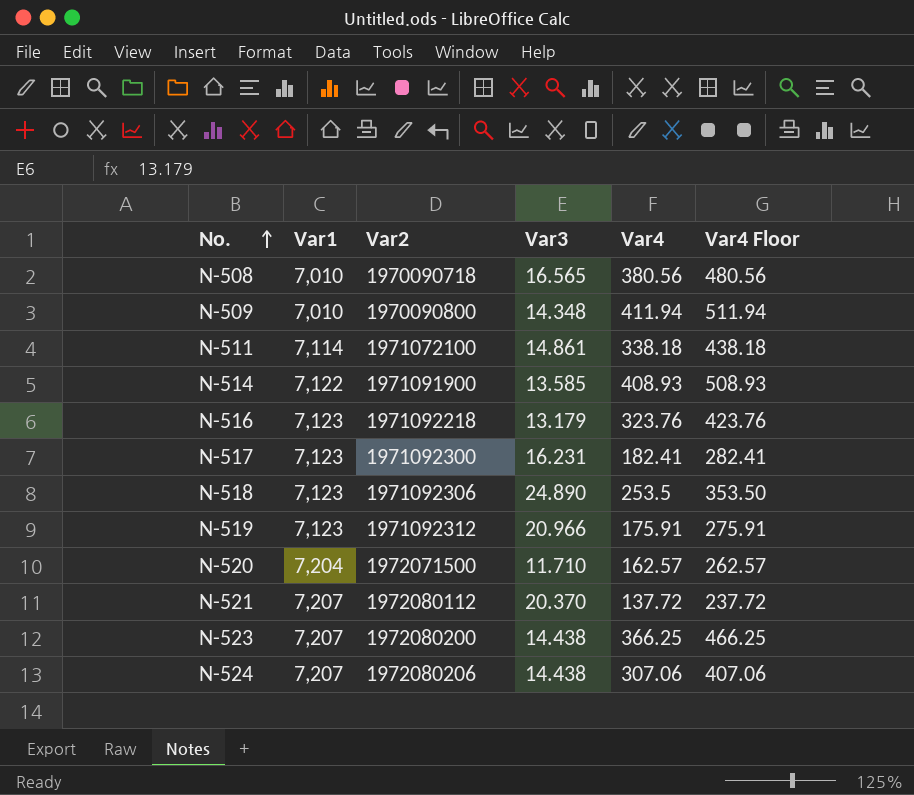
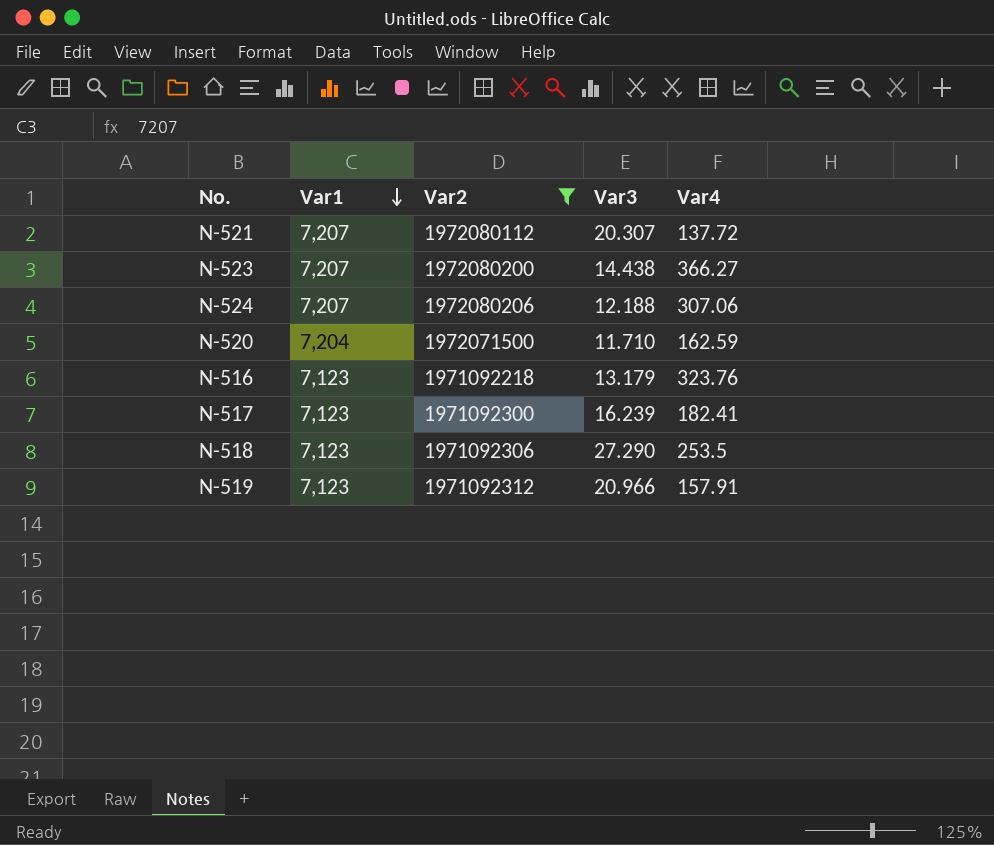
filter: none -> Var2 >= 1971092218
row order: No. ascending -> Var1 descending
column Var4 Floor | formula: [Var4] + 100 -> none
N-521 | Var3: 20.370 -> 20.307
N-523 | Var4: 366.25 -> 366.27
N-524 | Var3: 14.438 -> 12.188
N-520 | Var4: 162.57 -> 162.59
N-517 | Var3: 16.231 -> 16.239
N-518 | Var3: 24.890 -> 27.290
N-519 | Var4: 175.91 -> 157.91

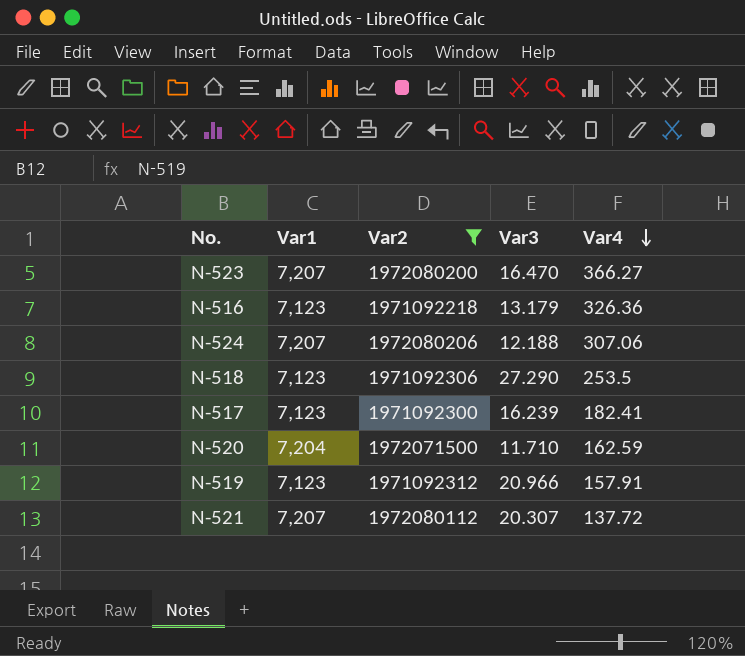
row order: Var1 descending -> Var4 descending
N-523 | Var3: 14.438 -> 16.470
N-516 | Var4: 323.76 -> 326.36

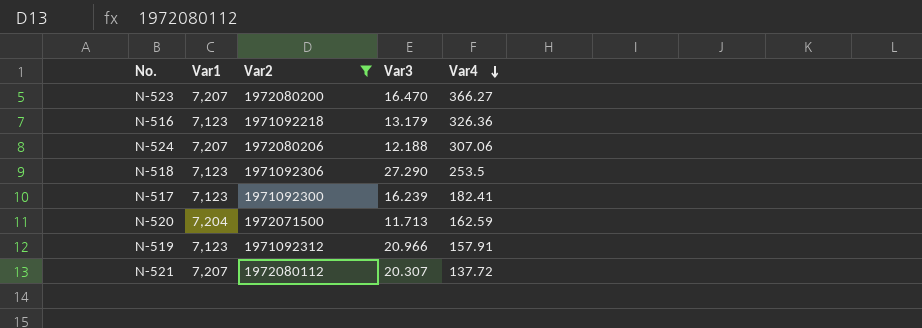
N-520 | Var3: 11.710 -> 11.713

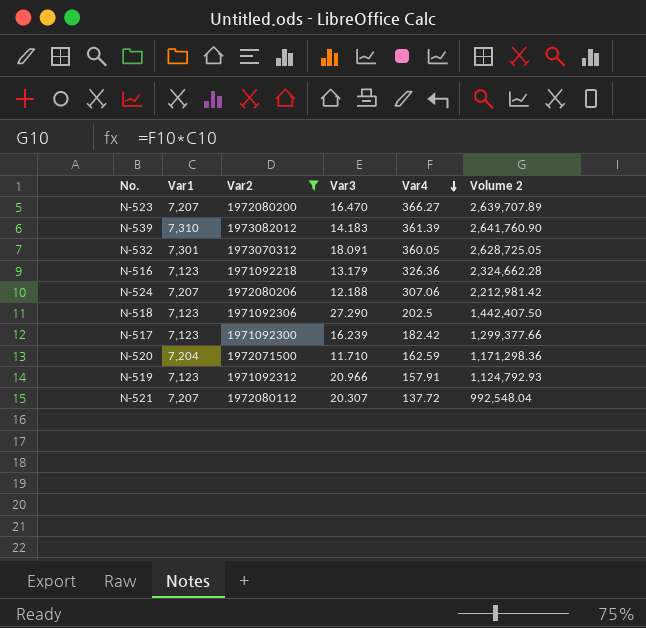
column Volume 2 | formula: none -> [Var1] * [Var4]
row N-539: none -> 7,310 | 1973082012 | 14.183 | 361.39 | 2,641,760.90
row N-532: none -> 7,301 | 1973070312 | 18.091 | 360.05 | 2,628,725.05
N-518 | Var4: 253.5 -> 202.5
N-517 | Var4: 182.41 -> 182.42
N-520 | Var3: 11.713 -> 11.710

